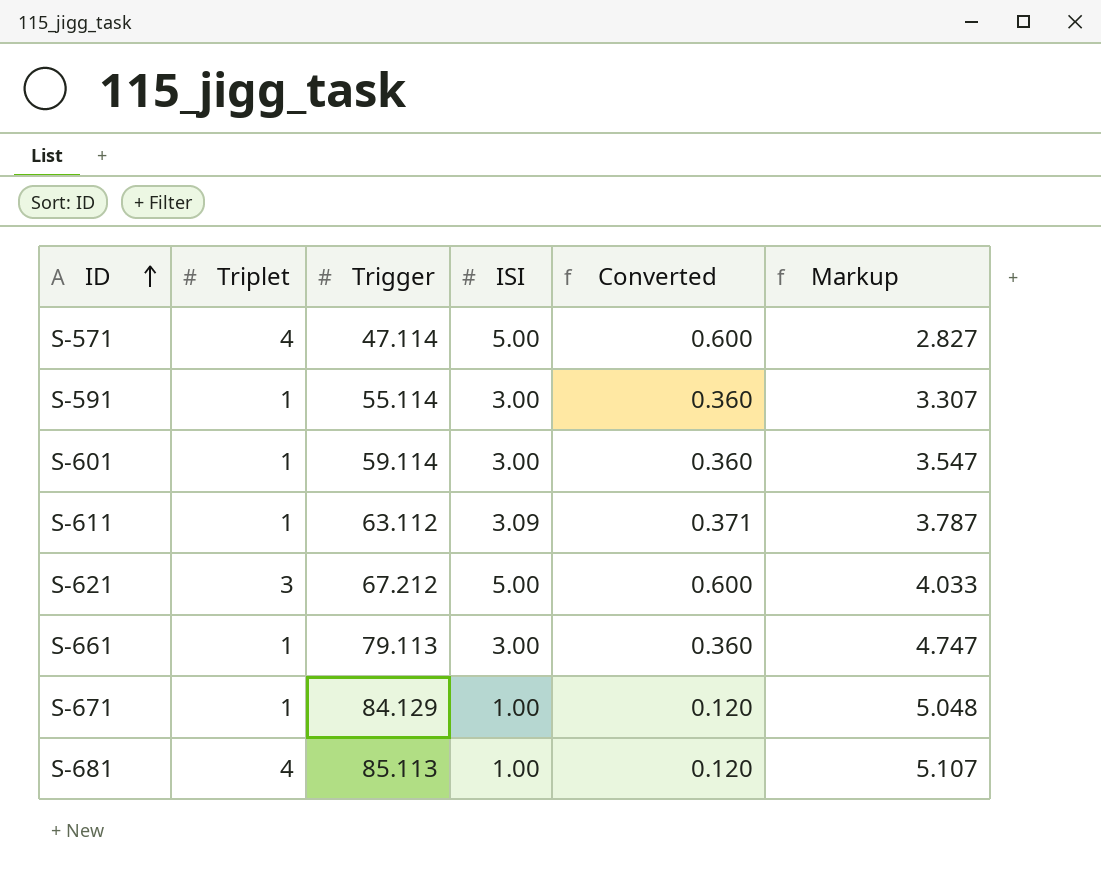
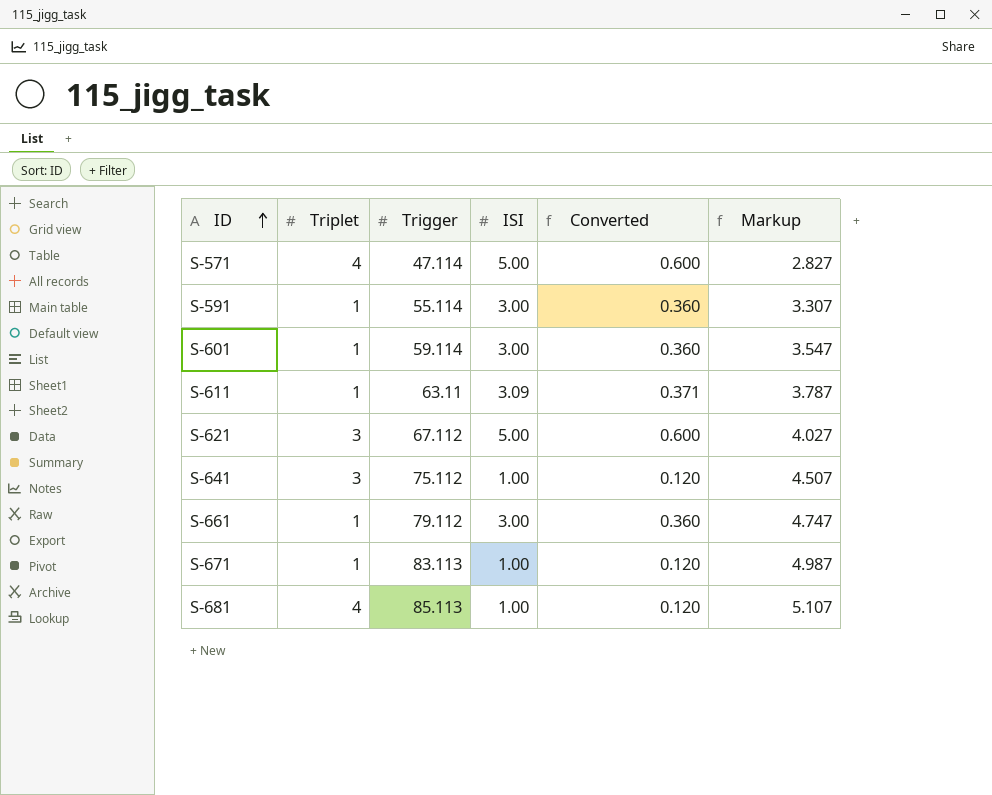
S-611 | Trigger: 63.112 -> 63.11
S-621 | Trigger: 67.212 -> 67.112
S-621 | Markup: 4.033 -> 4.027
row S-641: none -> 3 | 75.112 | 1.00 | 0.120 | 4.507
S-661 | Trigger: 79.113 -> 79.112
S-671 | Trigger: 84.129 -> 83.113
S-671 | Markup: 5.048 -> 4.987

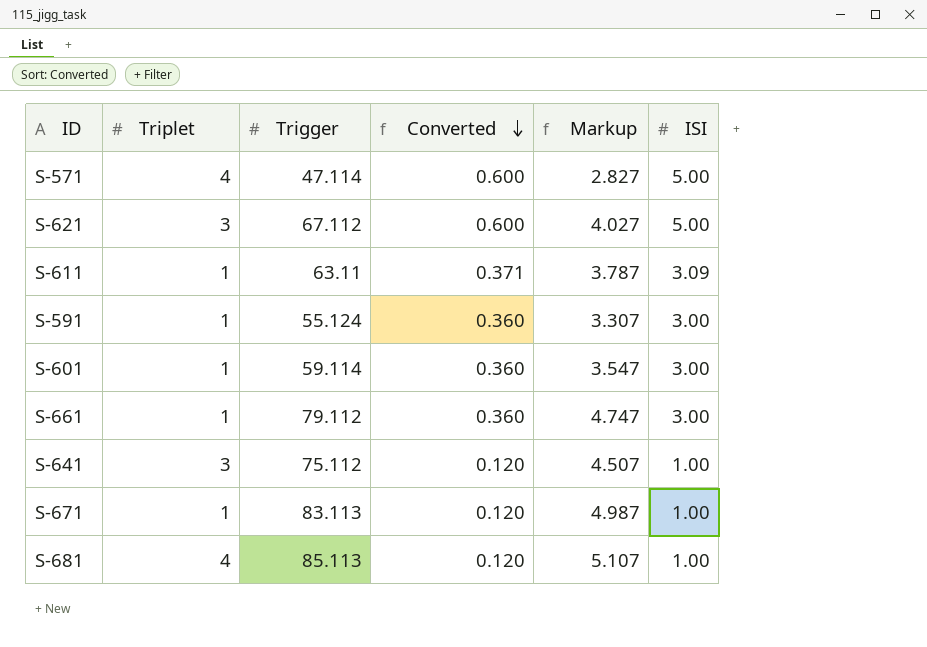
row order: ID ascending -> Converted descending
column ISI | position: 4 -> 6
S-591 | Trigger: 55.114 -> 55.124

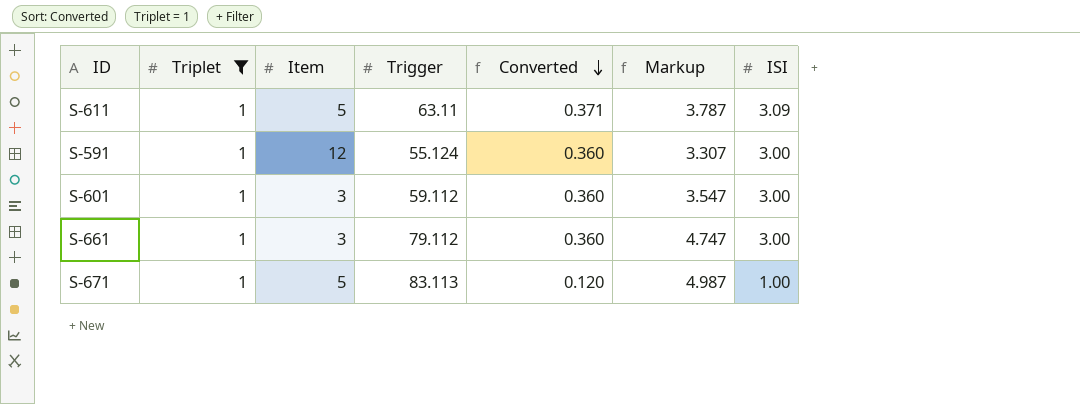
filter: none -> Triplet = 1
column Item | position: none -> 3
S-601 | Trigger: 59.114 -> 59.112

